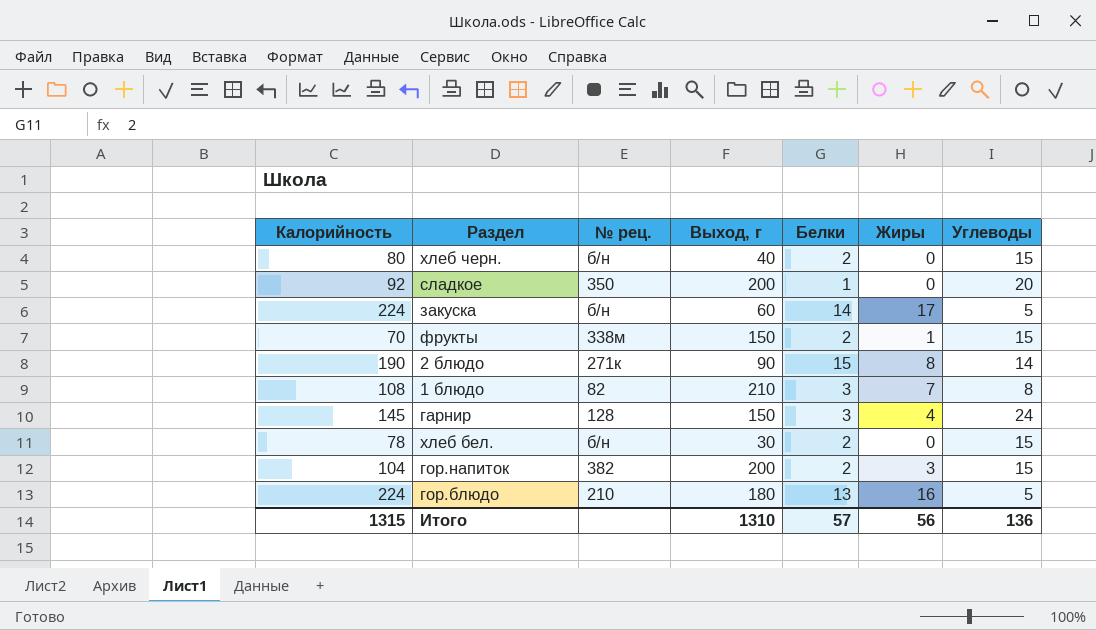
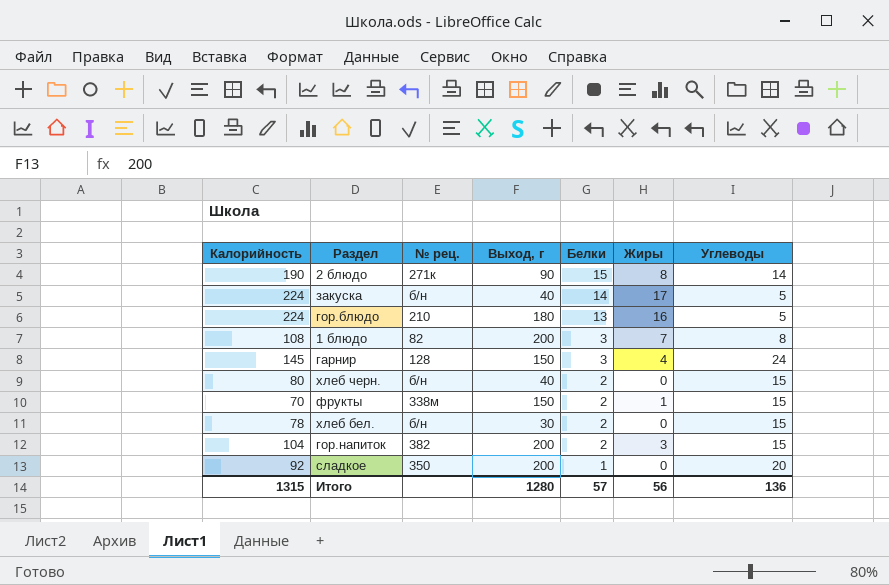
row order: none -> Белки descending
закуска | Выход, г: 60 -> 40
1 блюдо | Выход, г: 210 -> 200
Итого | Выход, г: 1310 -> 1280

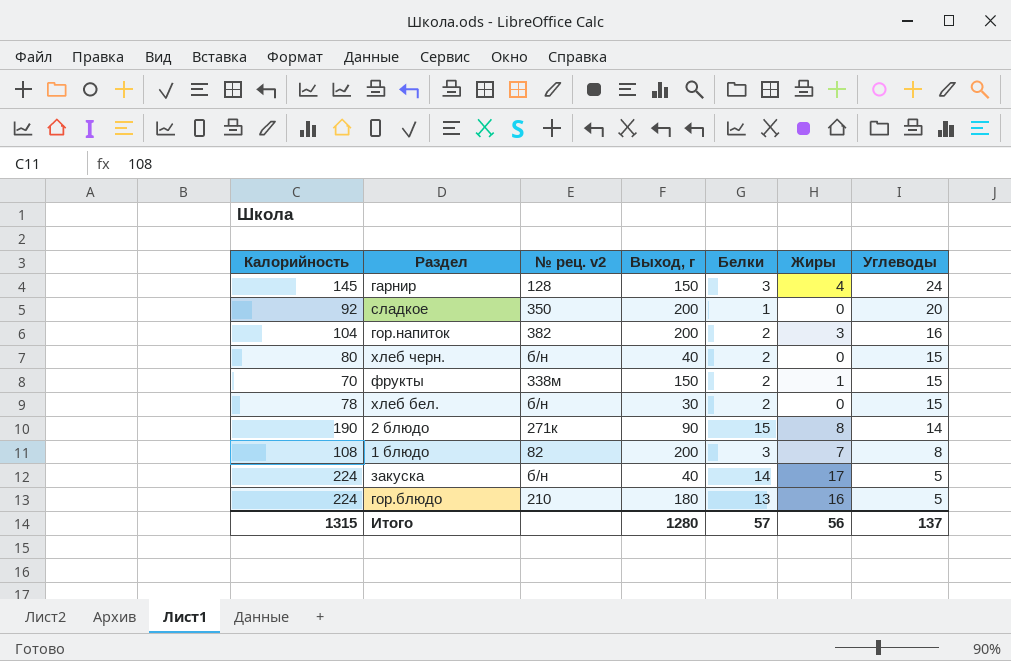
row order: Белки descending -> Углеводы descending
column name: № рец. -> № рец. v2
гор.напиток | Углеводы: 15 -> 16
Итого | Углеводы: 136 -> 137

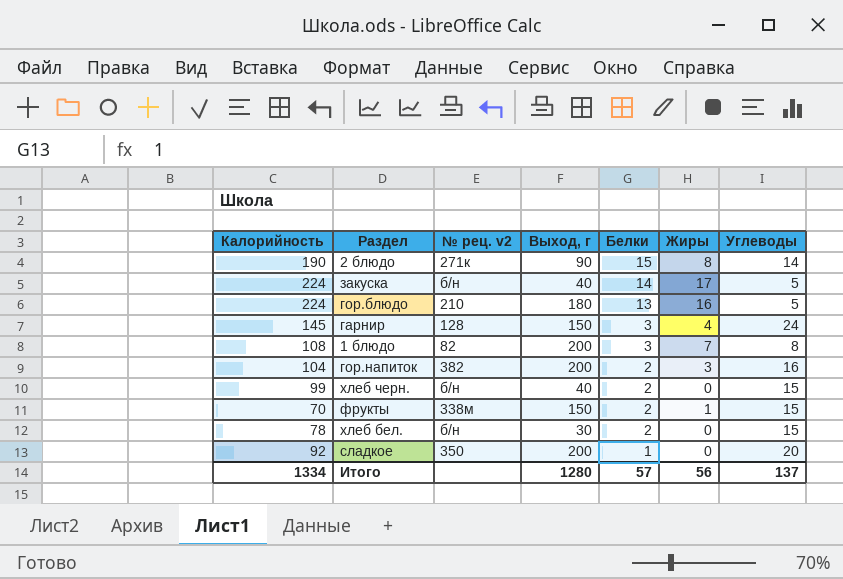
row order: Углеводы descending -> Белки descending
хлеб черн. | Калорийность: 80 -> 99
Итого | Калорийность: 1315 -> 1334

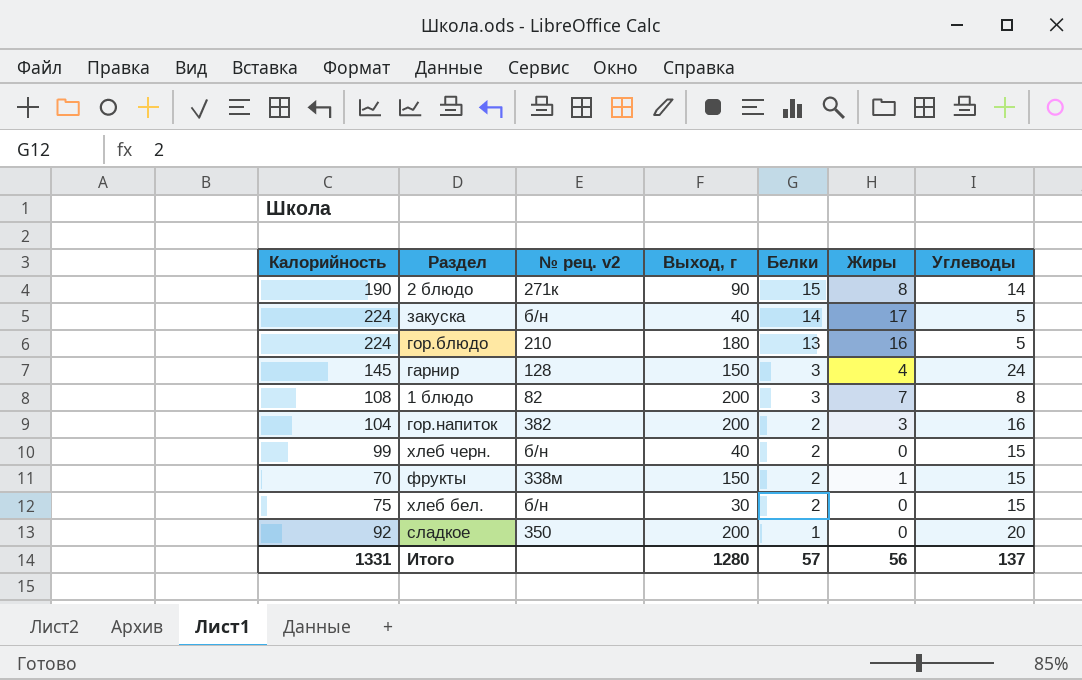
хлеб бел. | Калорийность: 78 -> 75
Итого | Калорийность: 1334 -> 1331

